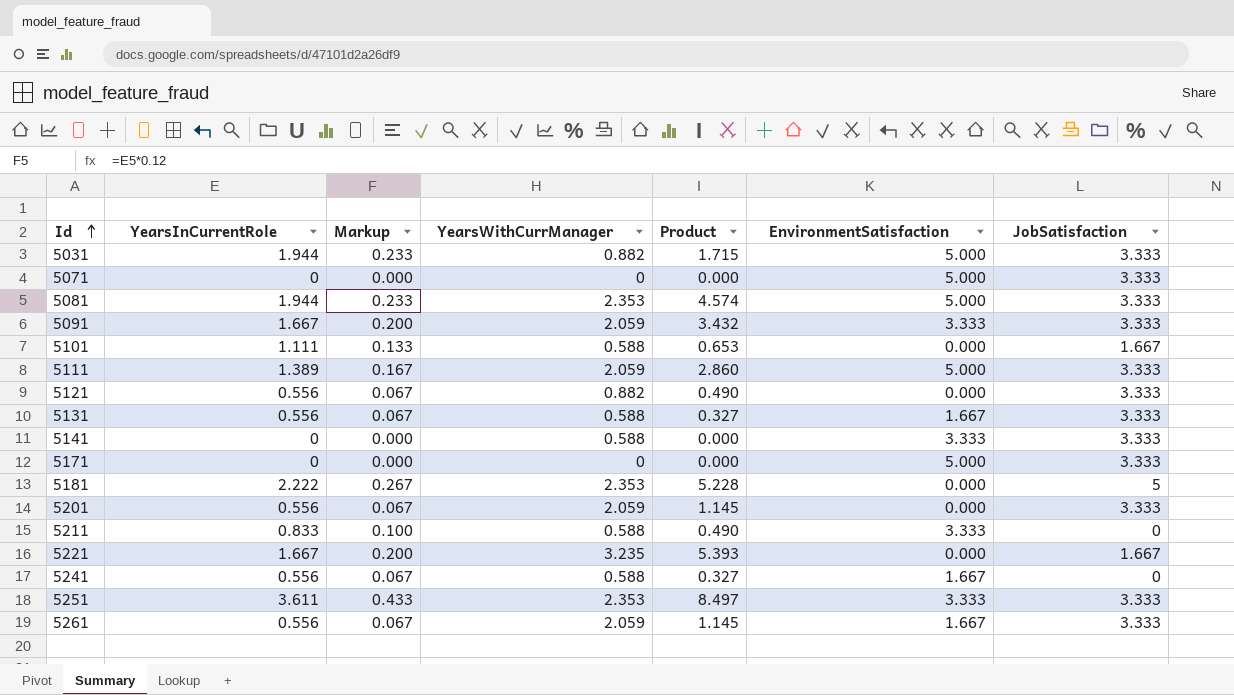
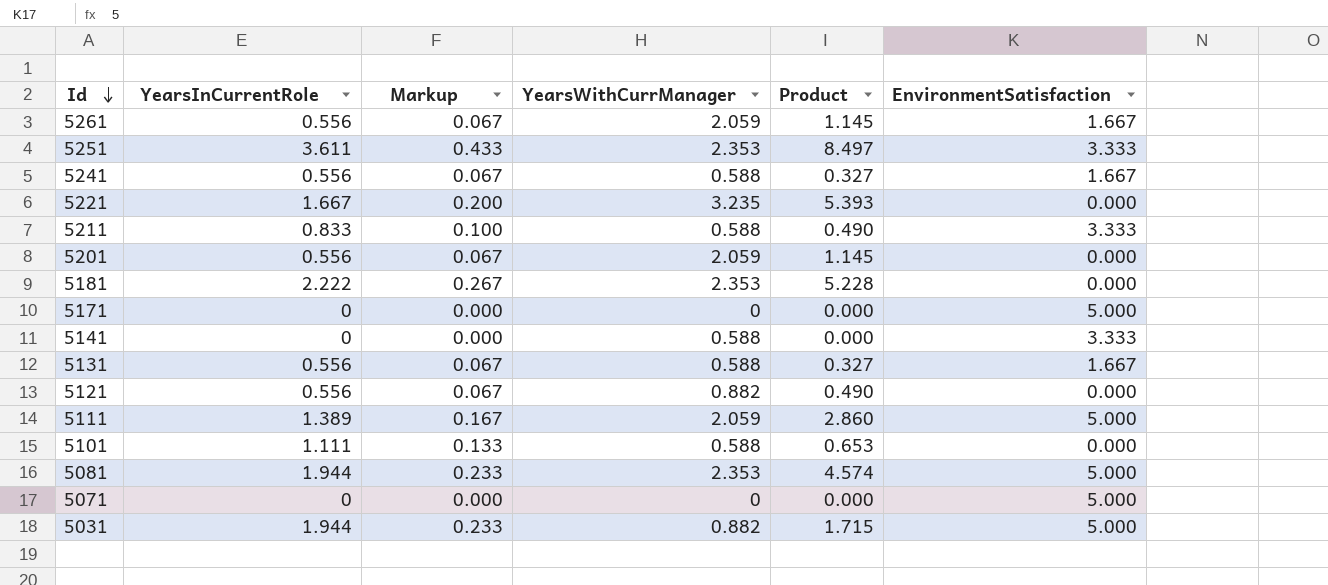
row order: Id ascending -> Id descending
column JobSatisfaction | position: 7 -> none
row 5091: 1.667 | 0.200 | 2.059 | 3.432 | 3.333 | 3.333 -> none

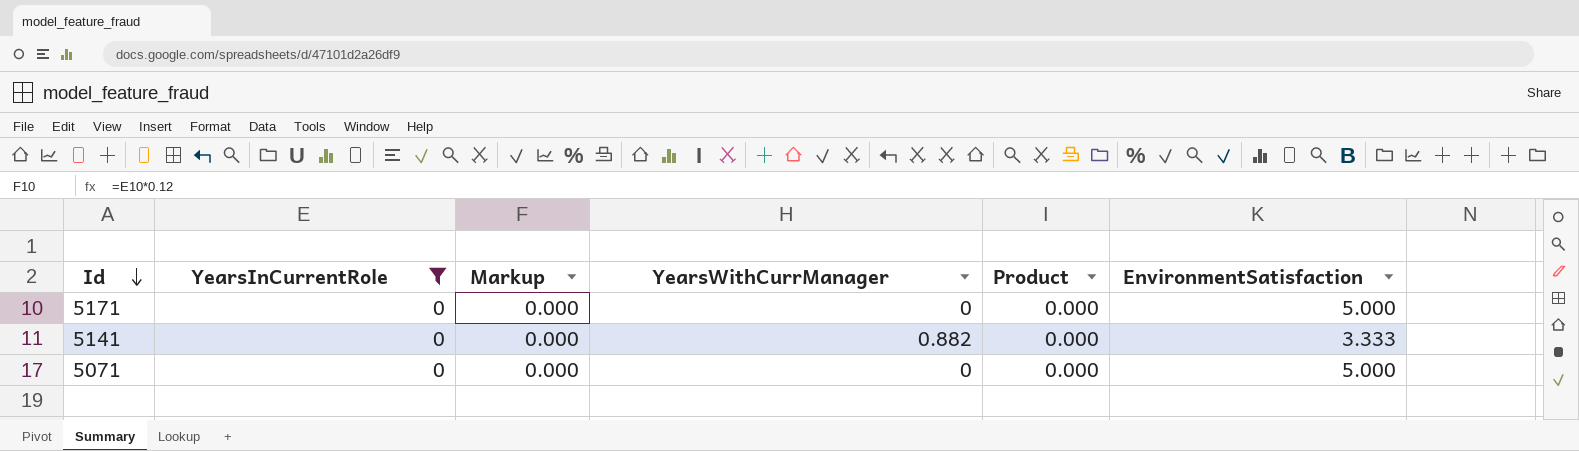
filter: none -> YearsInCurrentRole = 0
5141 | YearsWithCurrManager: 0.588 -> 0.882

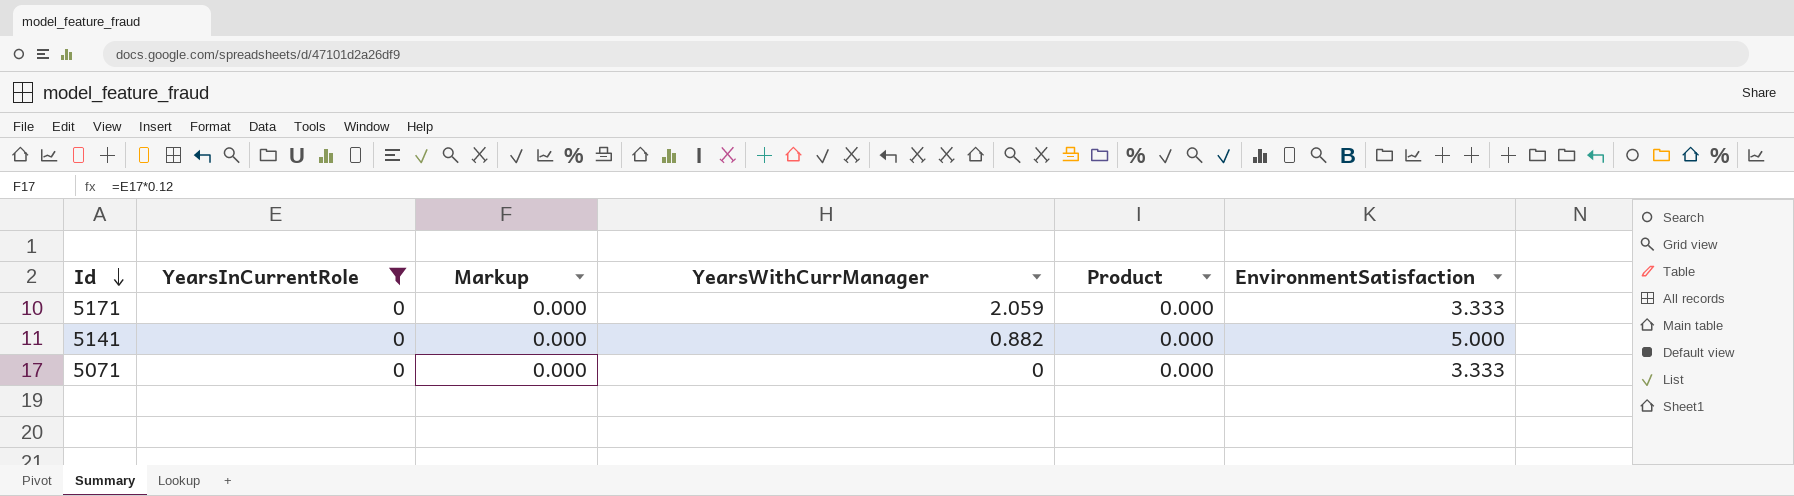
5171 | YearsWithCurrManager: 0 -> 2.059
5171 | EnvironmentSatisfaction: 5.000 -> 3.333
5141 | EnvironmentSatisfaction: 3.333 -> 5.000
5071 | EnvironmentSatisfaction: 5.000 -> 3.333

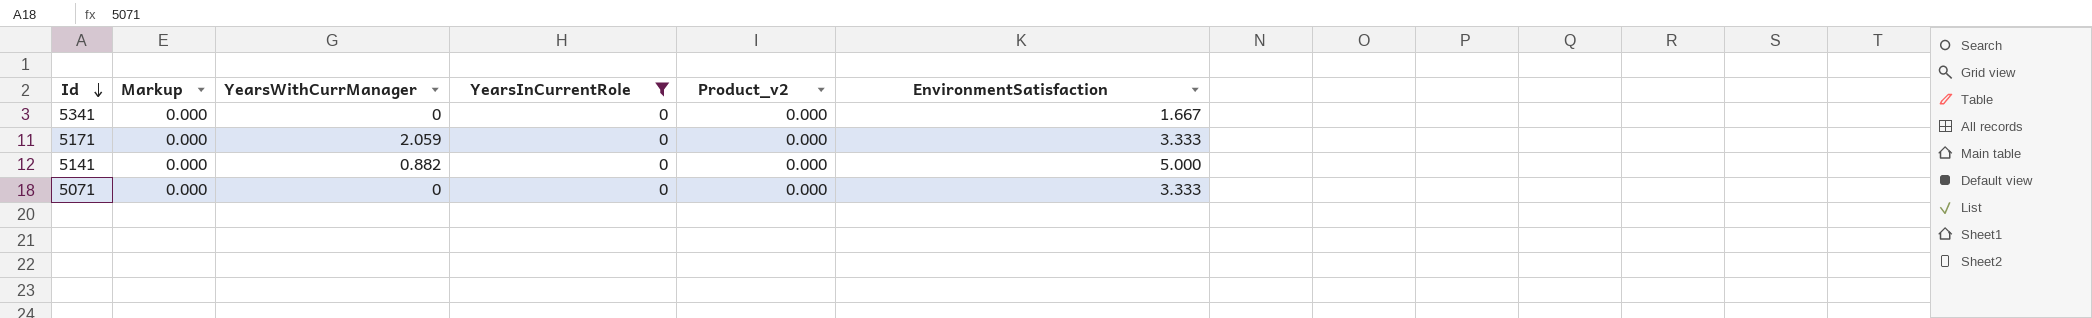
column YearsInCurrentRole | position: 2 -> 4
column name: Product -> Product_v2
row 5341: none -> 0.000 | 0 | 0 | 0.000 | 1.667

